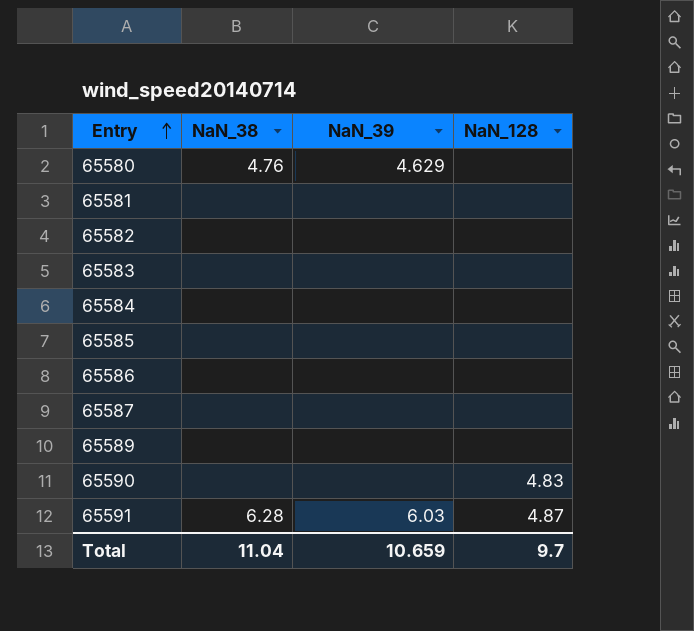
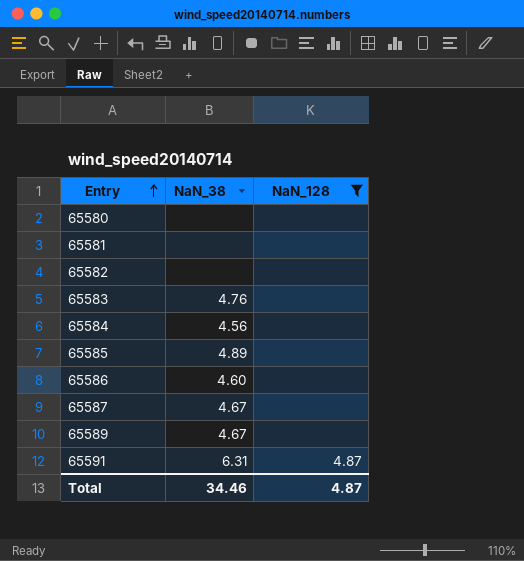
filter: none -> NaN_128 != 4.83
column NaN_39 | position: 3 -> none
65580 | NaN_38: 4.76 -> none
65583 | NaN_38: none -> 4.76
65584 | NaN_38: none -> 4.56
65585 | NaN_38: none -> 4.89
65586 | NaN_38: none -> 4.60
65587 | NaN_38: none -> 4.67
65589 | NaN_38: none -> 4.67
65591 | NaN_38: 6.28 -> 6.31
Total | NaN_38: 11.04 -> 34.46
Total | NaN_128: 9.7 -> 4.87

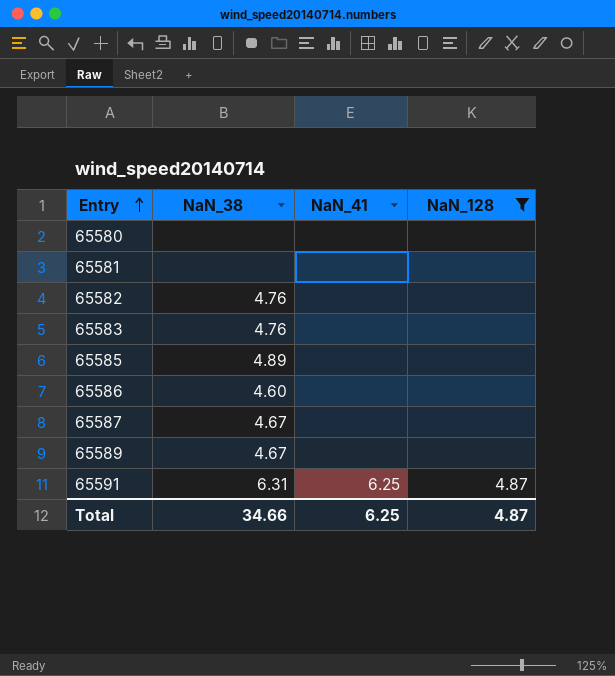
column NaN_41 | position: none -> 3
row 65584: 4.56 | none -> none
65582 | NaN_38: none -> 4.76
Total | NaN_38: 34.46 -> 34.66

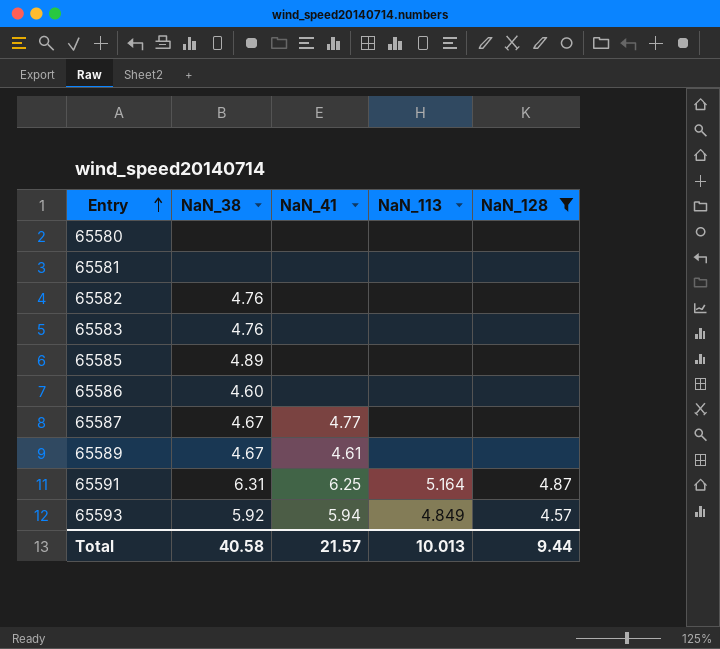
column NaN_113 | position: none -> 4
65587 | NaN_41: none -> 4.77
65589 | NaN_41: none -> 4.61
row 65593: none -> 5.92 | 5.94 | 4.849 | 4.57
Total | NaN_38: 34.66 -> 40.58
Total | NaN_41: 6.25 -> 21.57
Total | NaN_128: 4.87 -> 9.44

